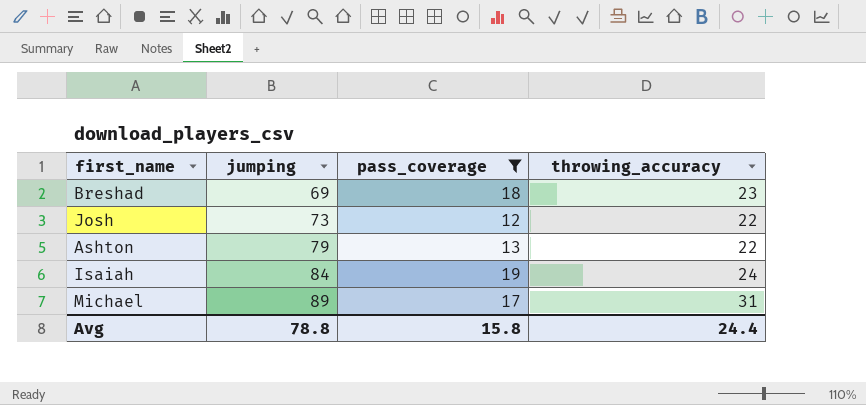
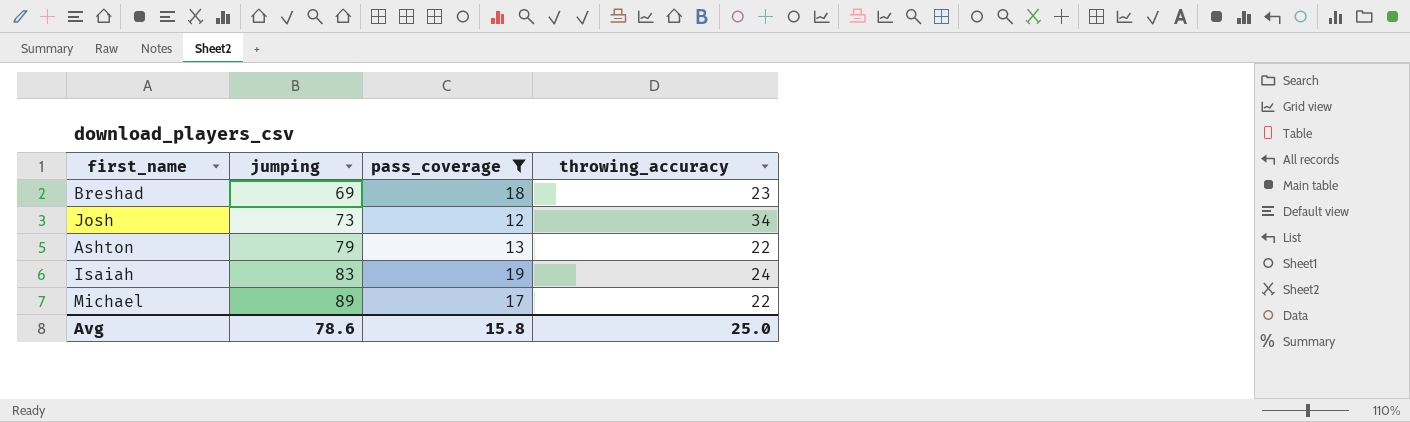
Josh | throwing_accuracy: 22 -> 34
Isaiah | jumping: 84 -> 83
Michael | throwing_accuracy: 31 -> 22
Avg | jumping: 78.8 -> 78.6
Avg | throwing_accuracy: 24.4 -> 25.0

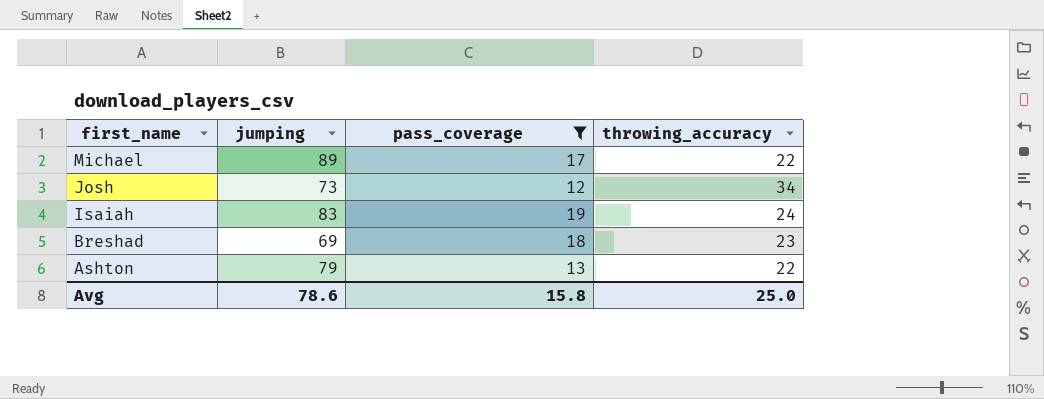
row order: jumping ascending -> first_name descending

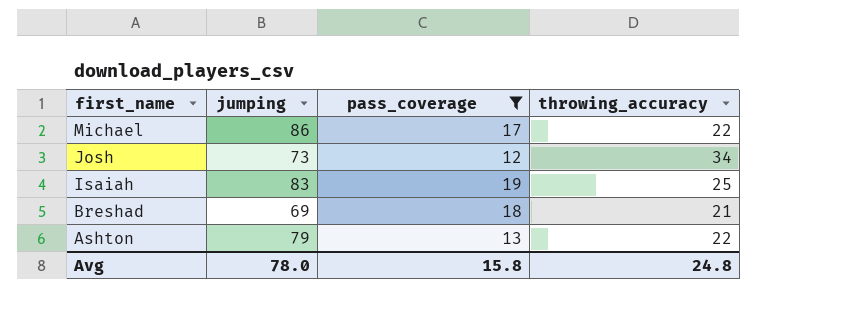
Michael | jumping: 89 -> 86
Isaiah | throwing_accuracy: 24 -> 25
Breshad | throwing_accuracy: 23 -> 21
Avg | jumping: 78.6 -> 78.0
Avg | throwing_accuracy: 25.0 -> 24.8

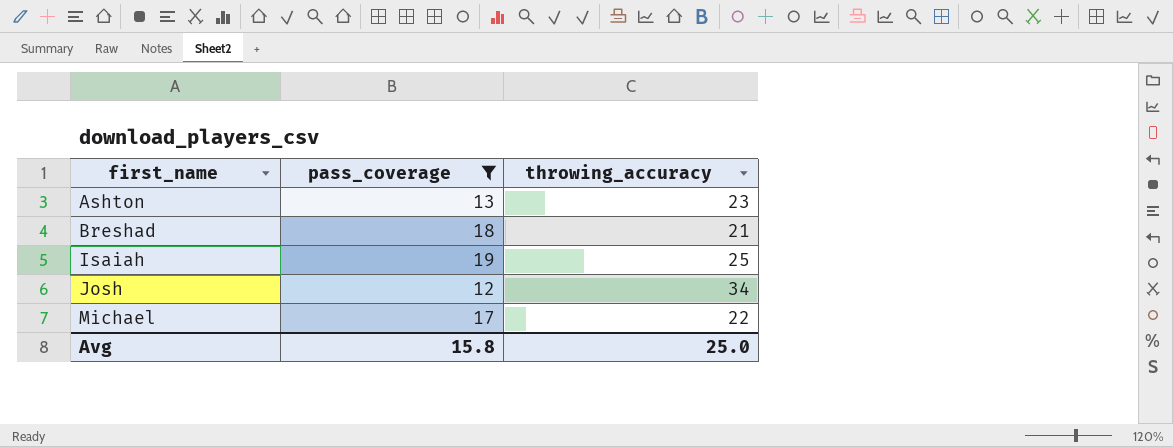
row order: first_name descending -> first_name ascending
column jumping | position: 2 -> none
Ashton | throwing_accuracy: 22 -> 23
Avg | throwing_accuracy: 24.8 -> 25.0

